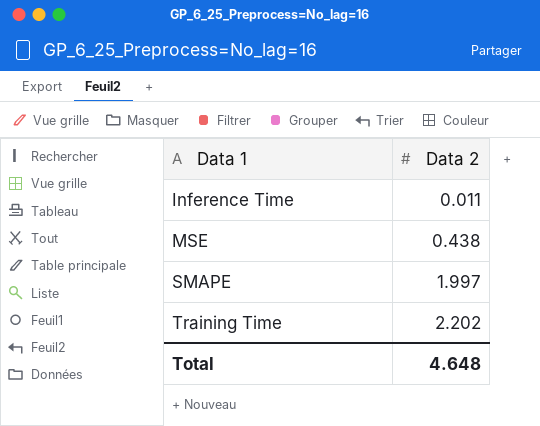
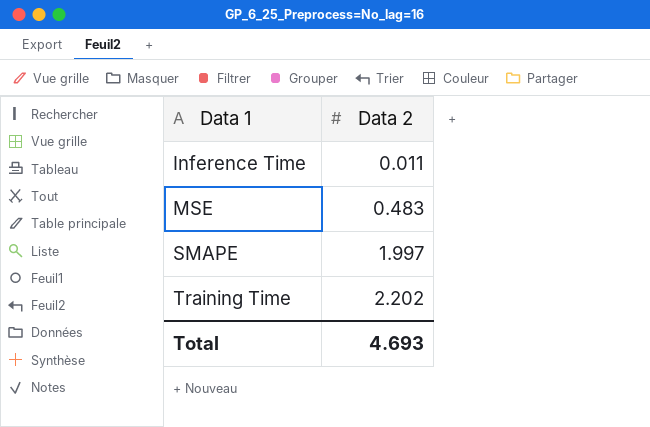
MSE | Data 2: 0.438 -> 0.483
Total | Data 2: 4.648 -> 4.693

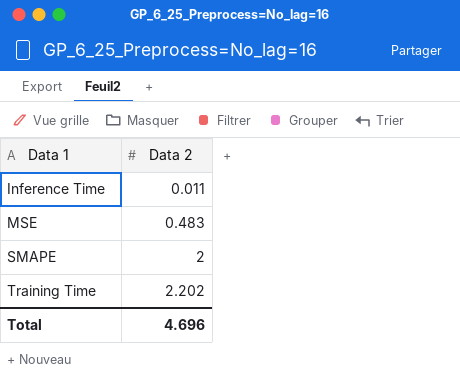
SMAPE | Data 2: 1.997 -> 2
Total | Data 2: 4.693 -> 4.696

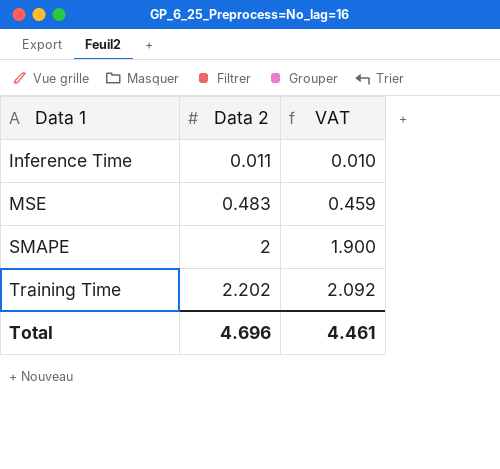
column VAT | formula: none -> [Data 2] * 0.95

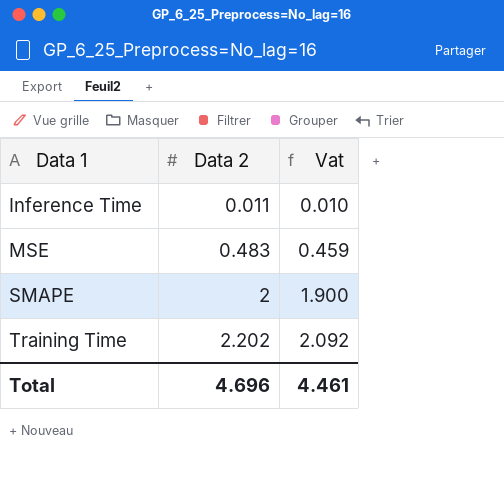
column name: VAT -> Vat

